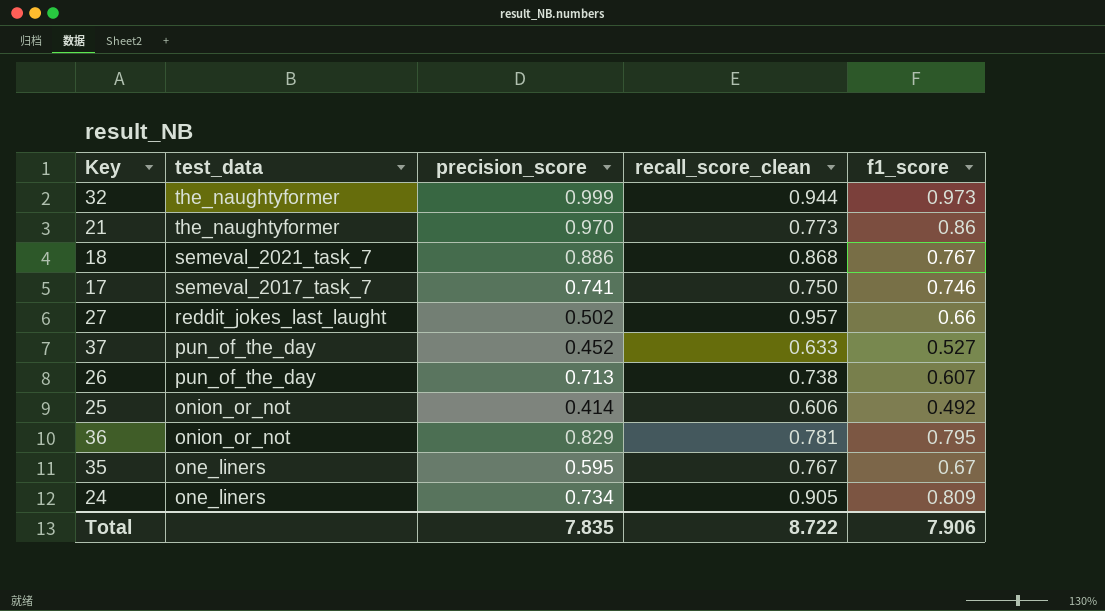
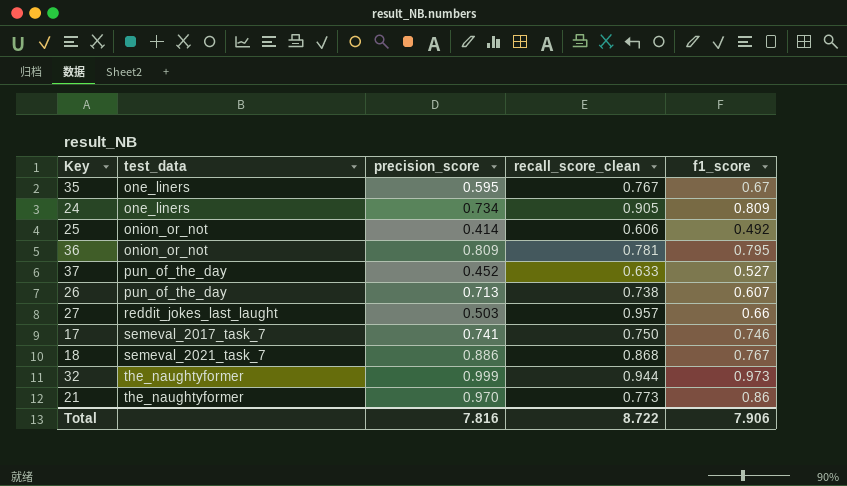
row order: test_data descending -> test_data ascending
36 | precision_score: 0.829 -> 0.809
27 | precision_score: 0.502 -> 0.503
Total | precision_score: 7.835 -> 7.816

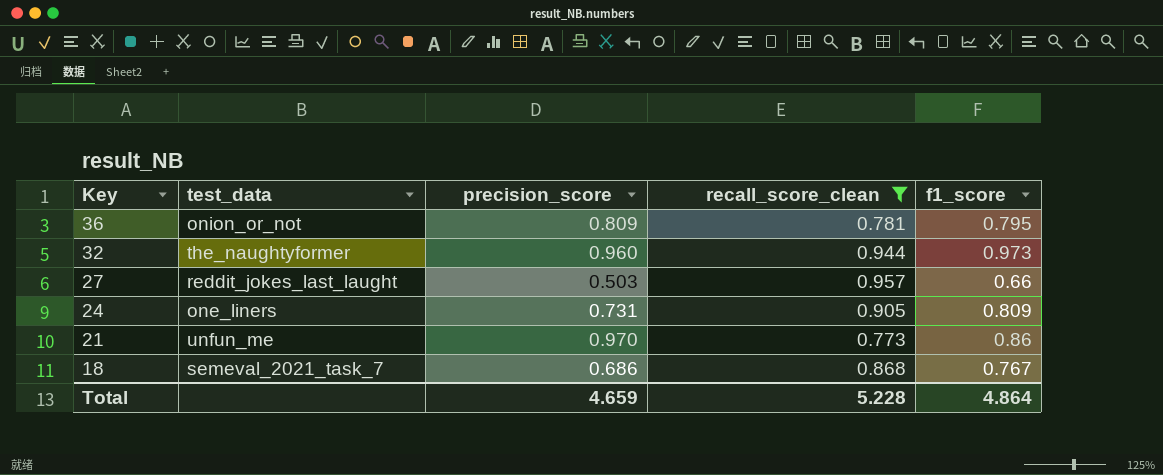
filter: none -> recall_score_clean >= 0.773
row order: test_data ascending -> Key descending
32 | precision_score: 0.999 -> 0.960
24 | precision_score: 0.734 -> 0.731
21 | test_data: the_naughtyformer -> unfun_me
18 | precision_score: 0.886 -> 0.686
Total | precision_score: 7.816 -> 4.659
Total | recall_score_clean: 8.722 -> 5.228
Total | f1_score: 7.906 -> 4.864

